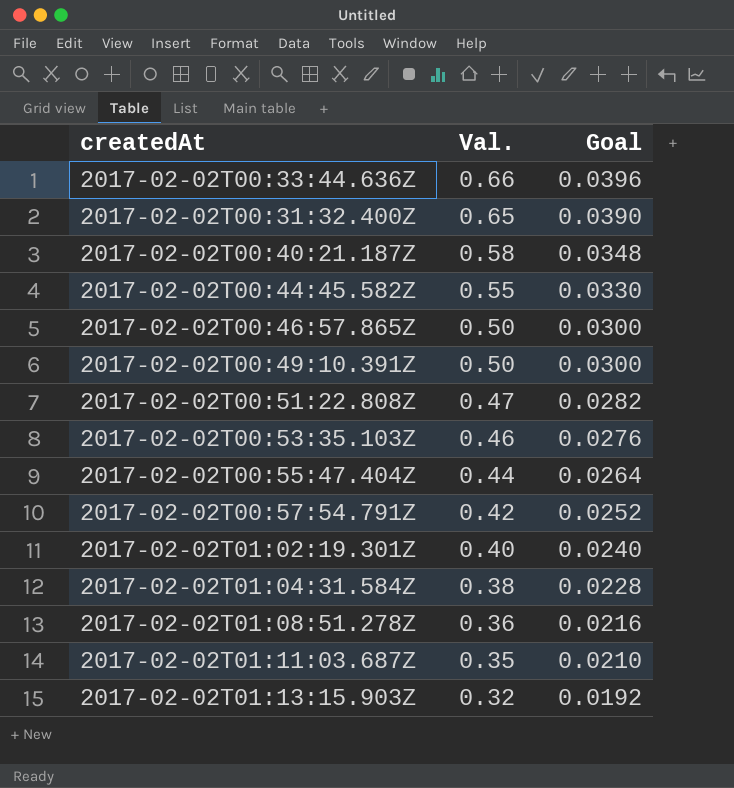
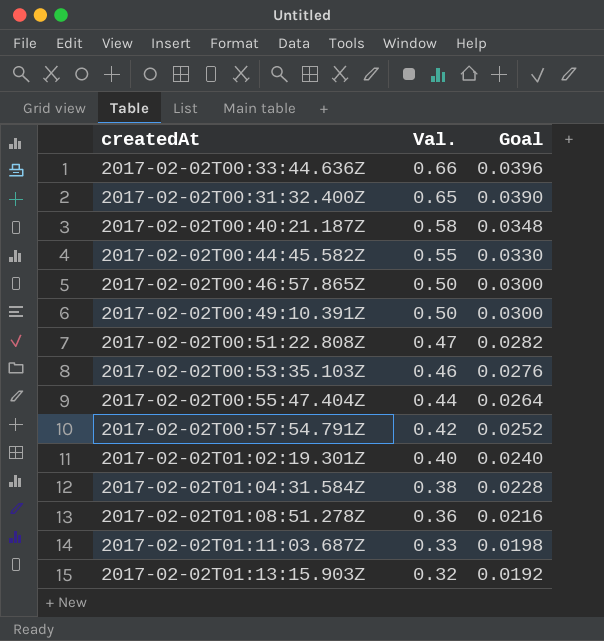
2017-02-02T01:11:03.687Z | Val.: 0.35 -> 0.33
2017-02-02T01:11:03.687Z | Goal: 0.0210 -> 0.0198

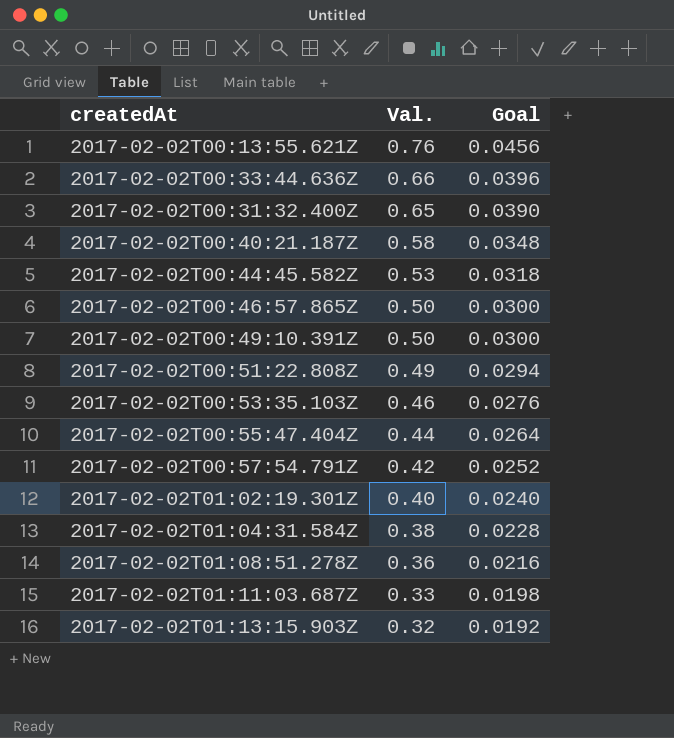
row 2017-02-02T00:13:55.621Z: none -> 0.76 | 0.0456
2017-02-02T00:44:45.582Z | Val.: 0.55 -> 0.53
2017-02-02T00:44:45.582Z | Goal: 0.0330 -> 0.0318
2017-02-02T00:51:22.808Z | Val.: 0.47 -> 0.49
2017-02-02T00:51:22.808Z | Goal: 0.0282 -> 0.0294

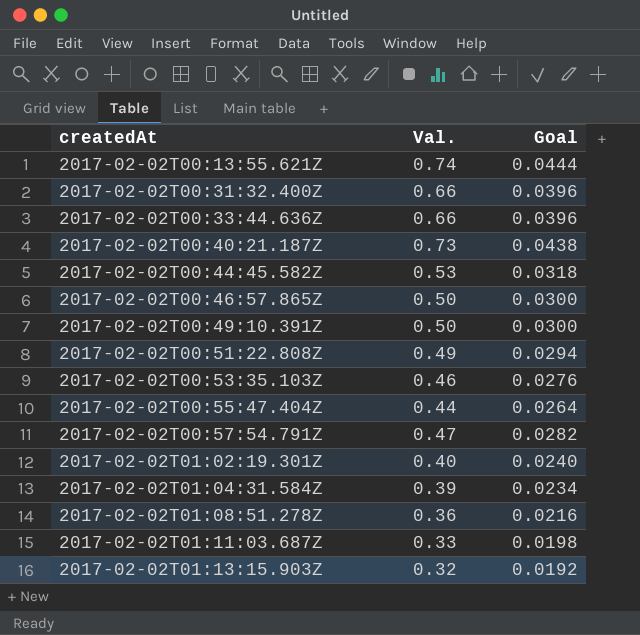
row order: Val. descending -> createdAt ascending
2017-02-02T00:13:55.621Z | Val.: 0.76 -> 0.74
2017-02-02T00:13:55.621Z | Goal: 0.0456 -> 0.0444
2017-02-02T00:31:32.400Z | Val.: 0.65 -> 0.66
2017-02-02T00:31:32.400Z | Goal: 0.0390 -> 0.0396
2017-02-02T00:40:21.187Z | Val.: 0.58 -> 0.73
2017-02-02T00:40:21.187Z | Goal: 0.0348 -> 0.0438
2017-02-02T00:57:54.791Z | Val.: 0.42 -> 0.47
2017-02-02T00:57:54.791Z | Goal: 0.0252 -> 0.0282
2017-02-02T01:04:31.584Z | Val.: 0.38 -> 0.39
2017-02-02T01:04:31.584Z | Goal: 0.0228 -> 0.0234

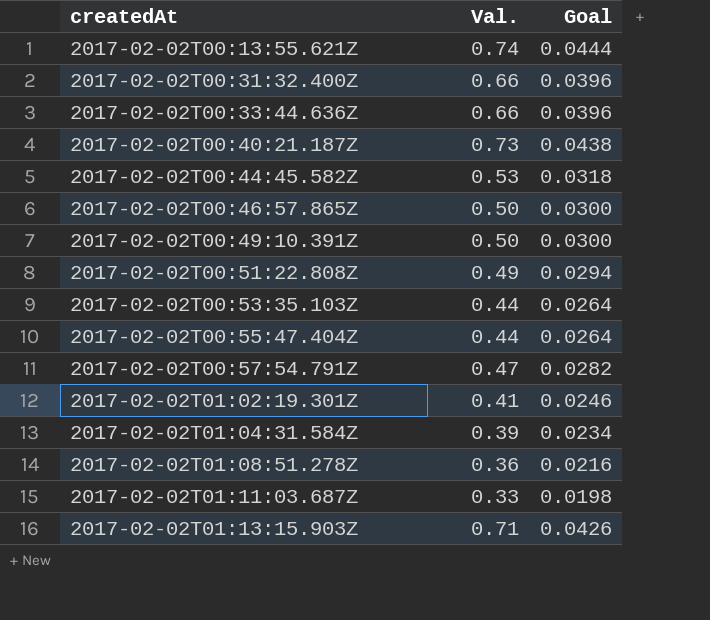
2017-02-02T00:53:35.103Z | Val.: 0.46 -> 0.44
2017-02-02T00:53:35.103Z | Goal: 0.0276 -> 0.0264
2017-02-02T01:02:19.301Z | Val.: 0.40 -> 0.41
2017-02-02T01:02:19.301Z | Goal: 0.0240 -> 0.0246
2017-02-02T01:13:15.903Z | Val.: 0.32 -> 0.71
2017-02-02T01:13:15.903Z | Goal: 0.0192 -> 0.0426

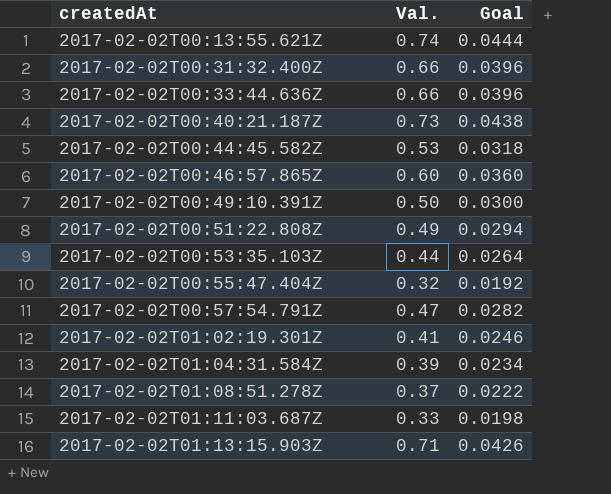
2017-02-02T00:46:57.865Z | Val.: 0.50 -> 0.60
2017-02-02T00:46:57.865Z | Goal: 0.0300 -> 0.0360
2017-02-02T00:55:47.404Z | Val.: 0.44 -> 0.32
2017-02-02T00:55:47.404Z | Goal: 0.0264 -> 0.0192
2017-02-02T01:08:51.278Z | Val.: 0.36 -> 0.37
2017-02-02T01:08:51.278Z | Goal: 0.0216 -> 0.0222

